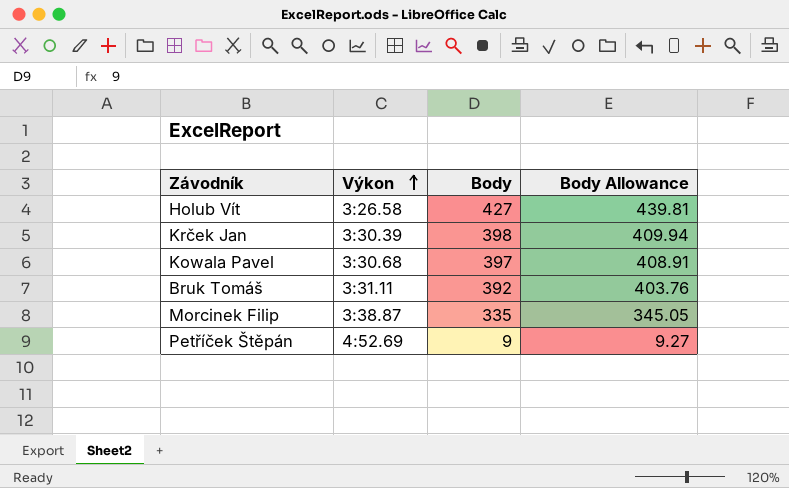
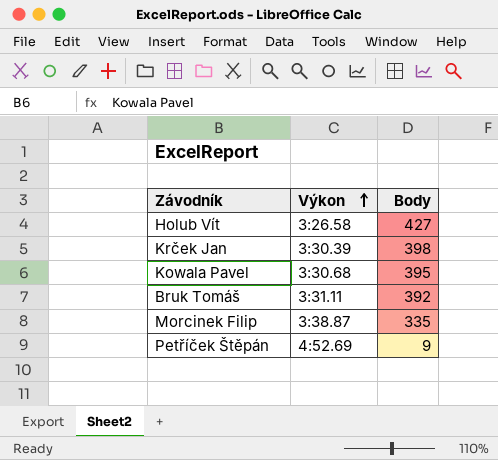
column Body Allowance | formula: [Body] * 1.03 -> none
Kowala Pavel | Body: 397 -> 395

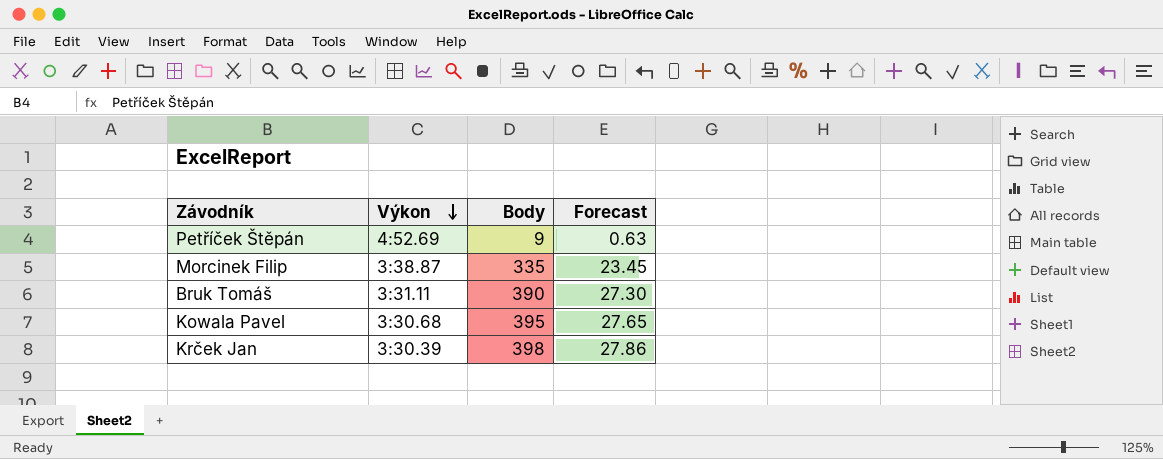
row order: Výkon ascending -> Výkon descending
column Forecast | formula: none -> [Body] * 0.07
row Holub Vít: 3:26.58 | 427 -> none
Bruk Tomáš | Body: 392 -> 390

